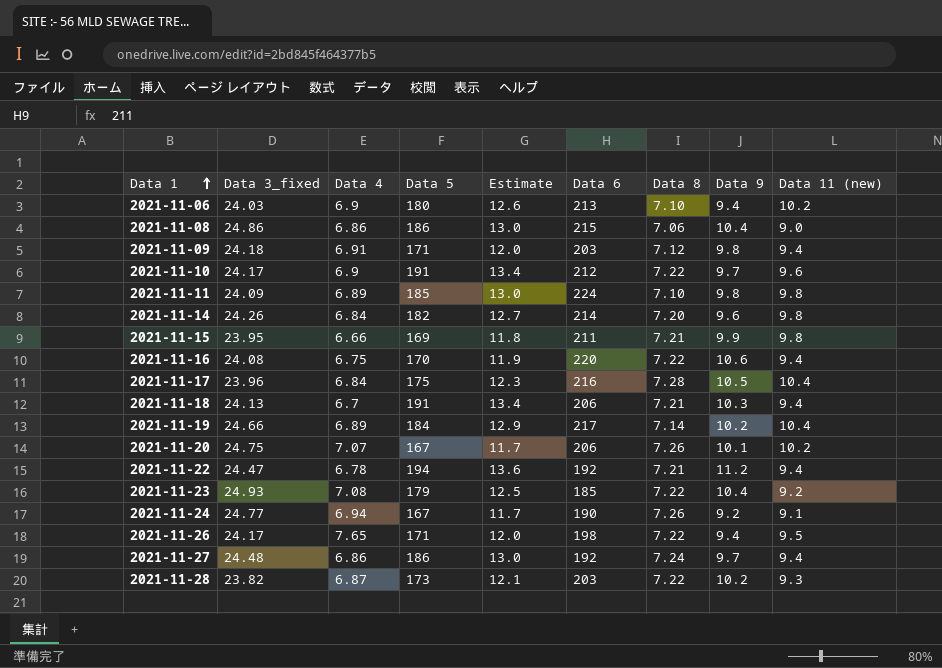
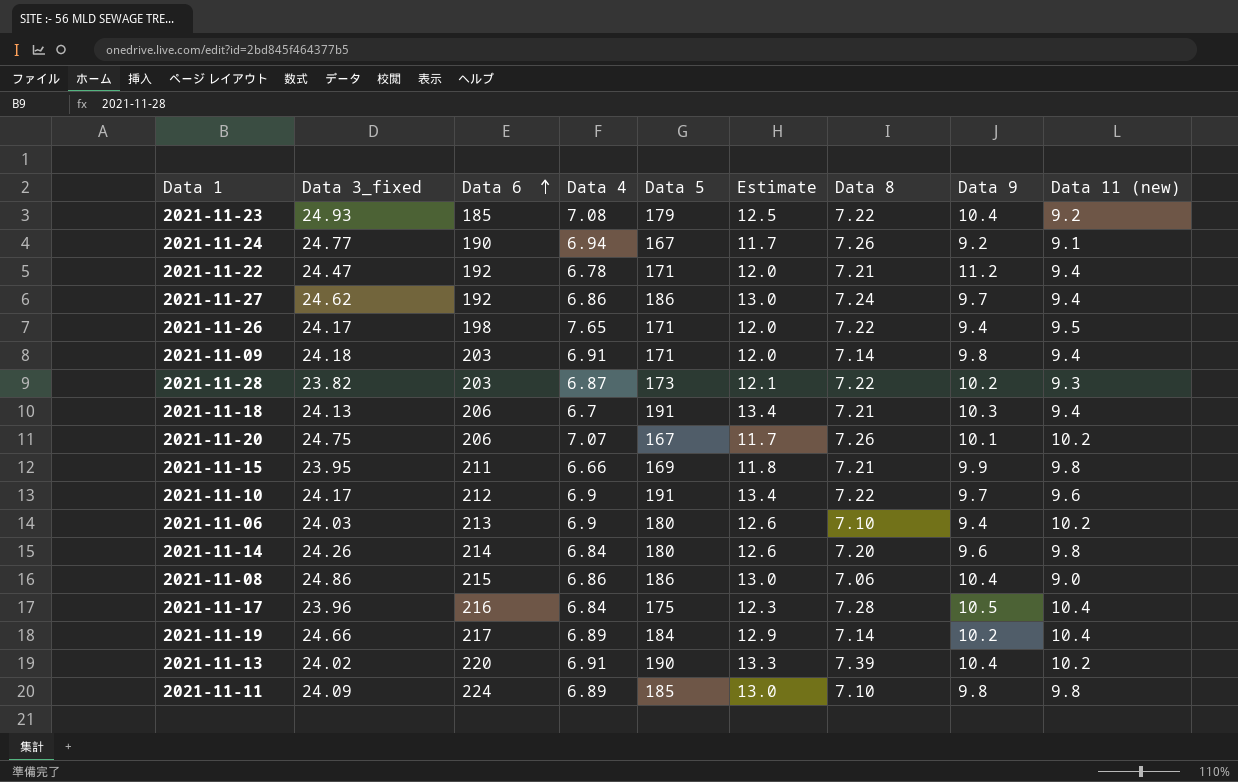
row order: Data 1 ascending -> Data 6 ascending
column Data 6 | position: 6 -> 3
row 2021-11-16: 24.08 | 6.75 | 170 | 11.9 | 220 | 7.22 | 10.6 | 9.4 -> none
2021-11-22 | Data 5: 194 -> 171
2021-11-22 | Estimate: 13.6 -> 12.0
2021-11-27 | Data 3_fixed: 24.48 -> 24.62
2021-11-09 | Data 8: 7.12 -> 7.14
2021-11-14 | Data 5: 182 -> 180
2021-11-14 | Estimate: 12.7 -> 12.6
row 2021-11-13: none -> 24.02 | 220 | 6.91 | 190 | 13.3 | 7.39 | 10.4 | 10.2

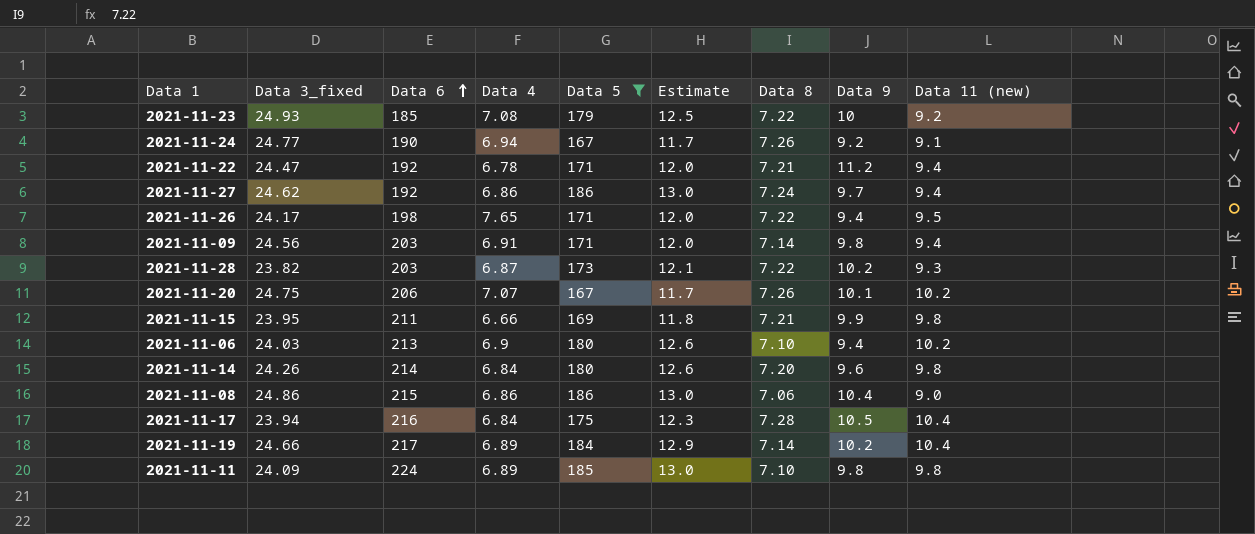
filter: none -> Data 5 <= 186
2021-11-23 | Data 9: 10.4 -> 10
2021-11-09 | Data 3_fixed: 24.18 -> 24.56
2021-11-17 | Data 3_fixed: 23.96 -> 23.94

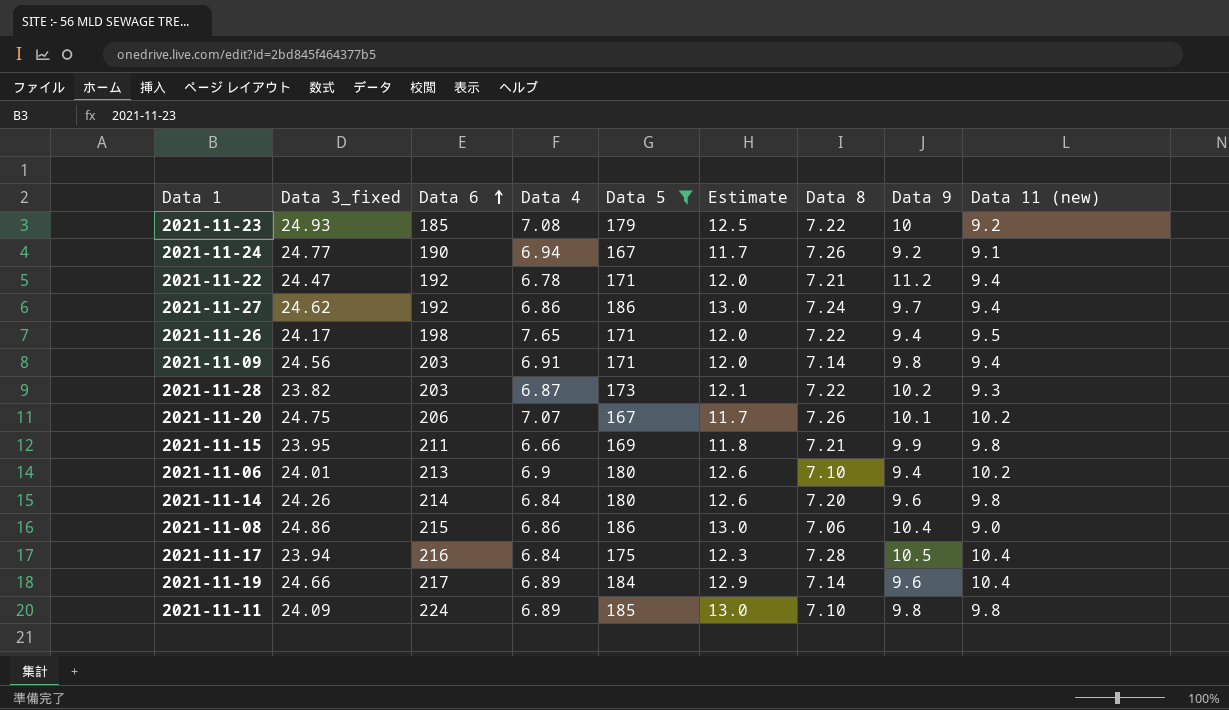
2021-11-06 | Data 3_fixed: 24.03 -> 24.01
2021-11-19 | Data 9: 10.2 -> 9.6

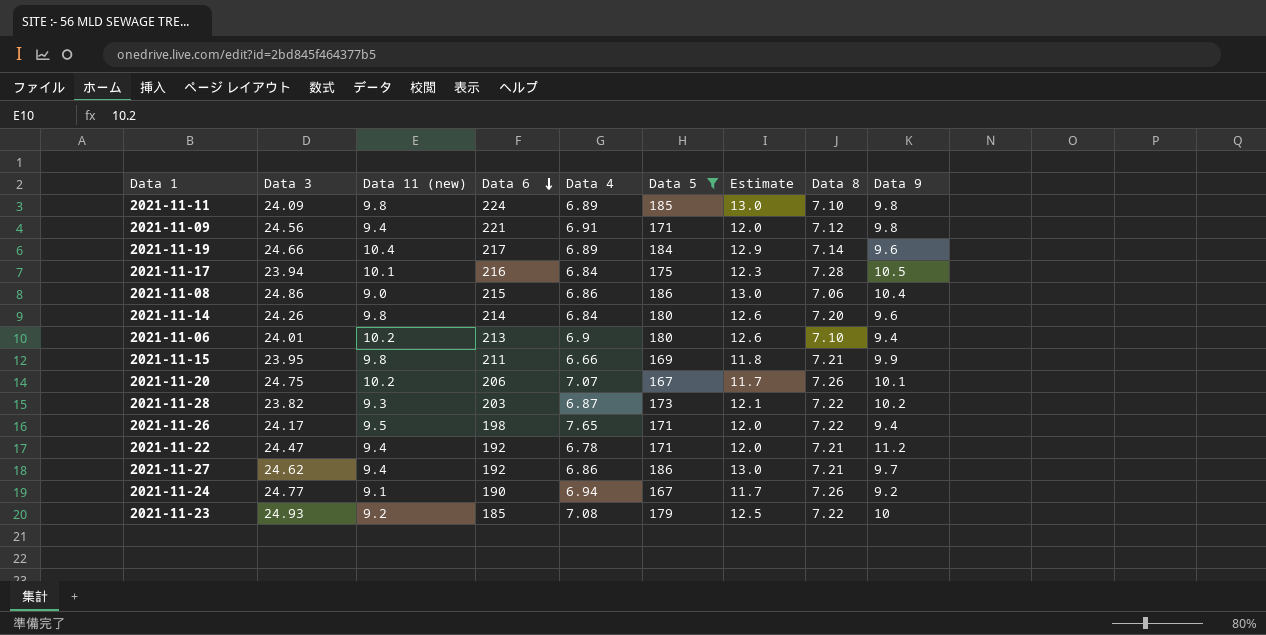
row order: Data 6 ascending -> Data 6 descending
column name: Data 3_fixed -> Data 3
column Data 11 (new) | position: 9 -> 3
2021-11-09 | Data 6: 203 -> 221
2021-11-09 | Data 8: 7.14 -> 7.12
2021-11-17 | Data 11 (new): 10.4 -> 10.1
2021-11-27 | Data 8: 7.24 -> 7.21

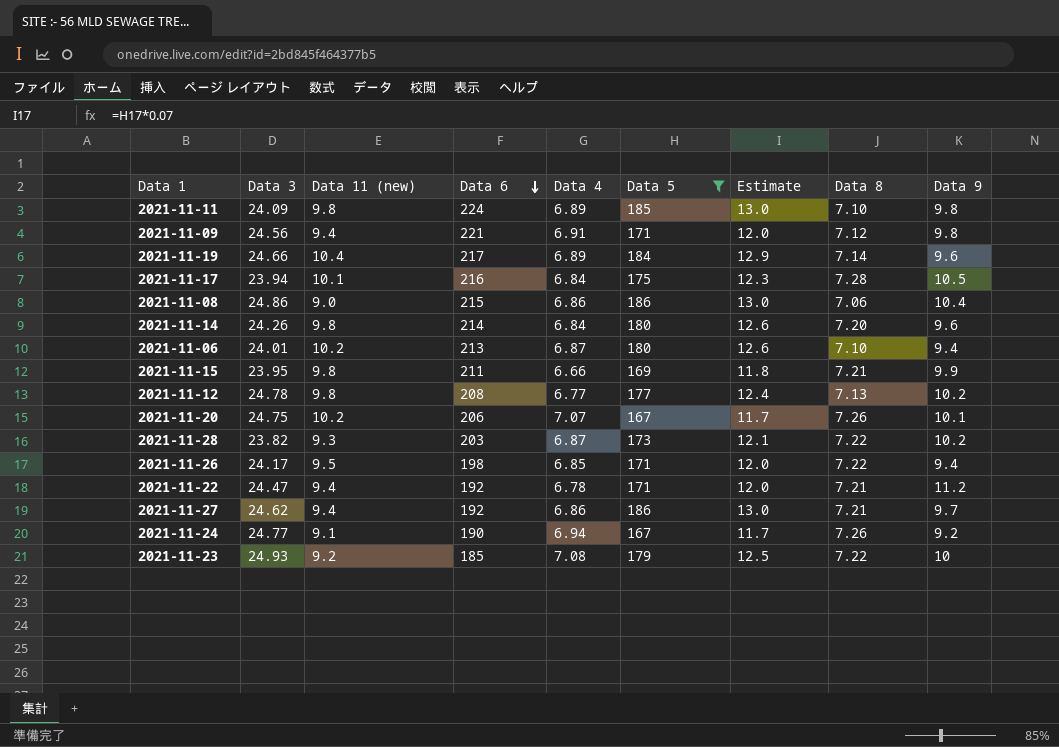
2021-11-06 | Data 4: 6.9 -> 6.87
row 2021-11-12: none -> 24.78 | 9.8 | 208 | 6.77 | 177 | 12.4 | 7.13 | 10.2
2021-11-26 | Data 4: 7.65 -> 6.85

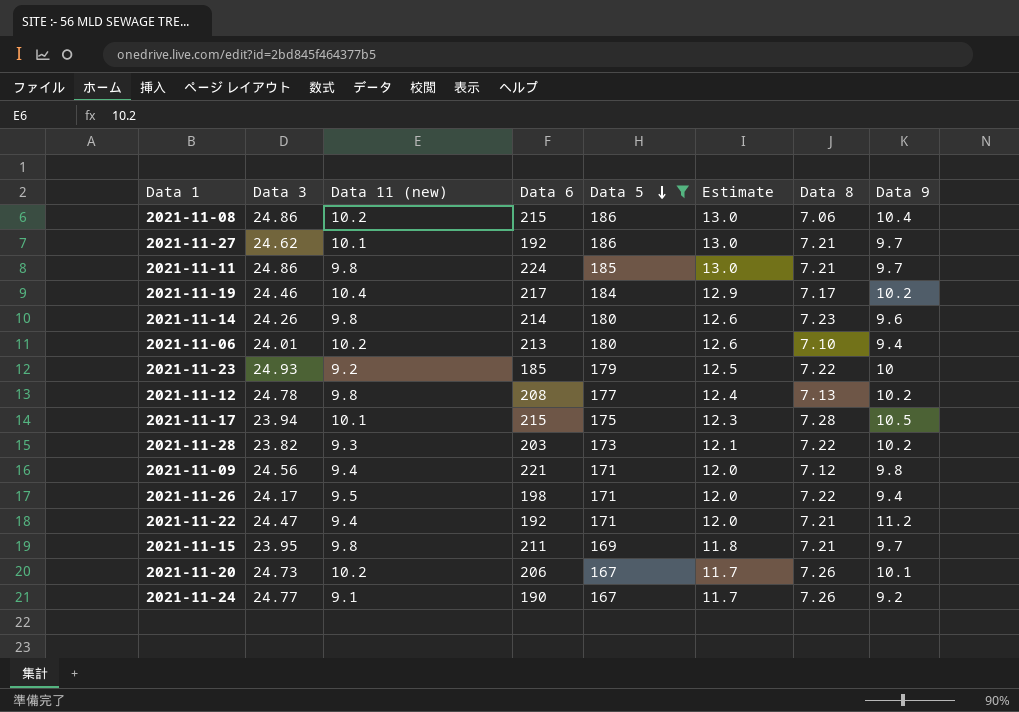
row order: Data 6 descending -> Data 5 descending
column Data 4 | position: 5 -> none
2021-11-08 | Data 11 (new): 9.0 -> 10.2
2021-11-27 | Data 11 (new): 9.4 -> 10.1
2021-11-11 | Data 3: 24.09 -> 24.86
2021-11-11 | Data 8: 7.10 -> 7.21
2021-11-11 | Data 9: 9.8 -> 9.7
2021-11-19 | Data 3: 24.66 -> 24.46
2021-11-19 | Data 8: 7.14 -> 7.17
2021-11-19 | Data 9: 9.6 -> 10.2
2021-11-14 | Data 8: 7.20 -> 7.23
2021-11-17 | Data 6: 216 -> 215
2021-11-15 | Data 9: 9.9 -> 9.7
2021-11-20 | Data 3: 24.75 -> 24.73

